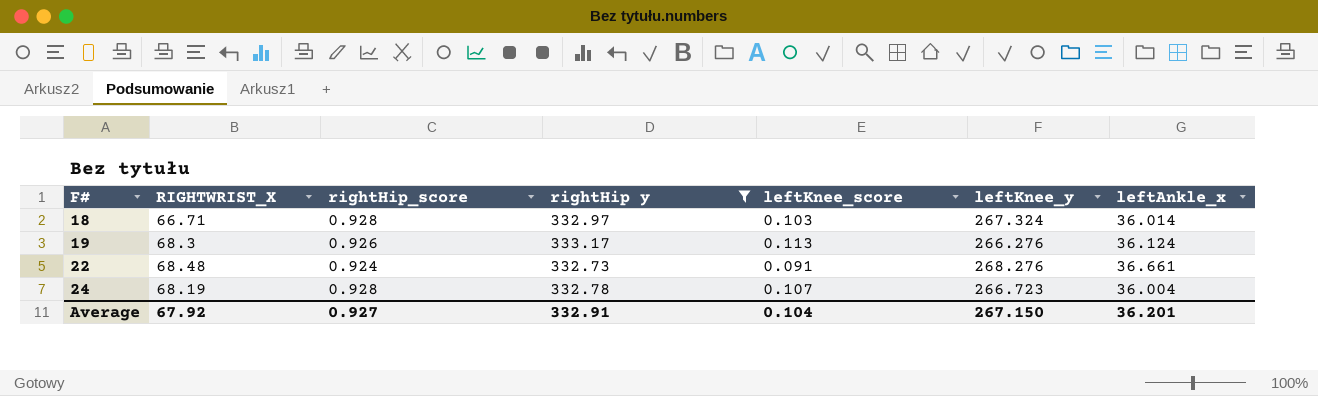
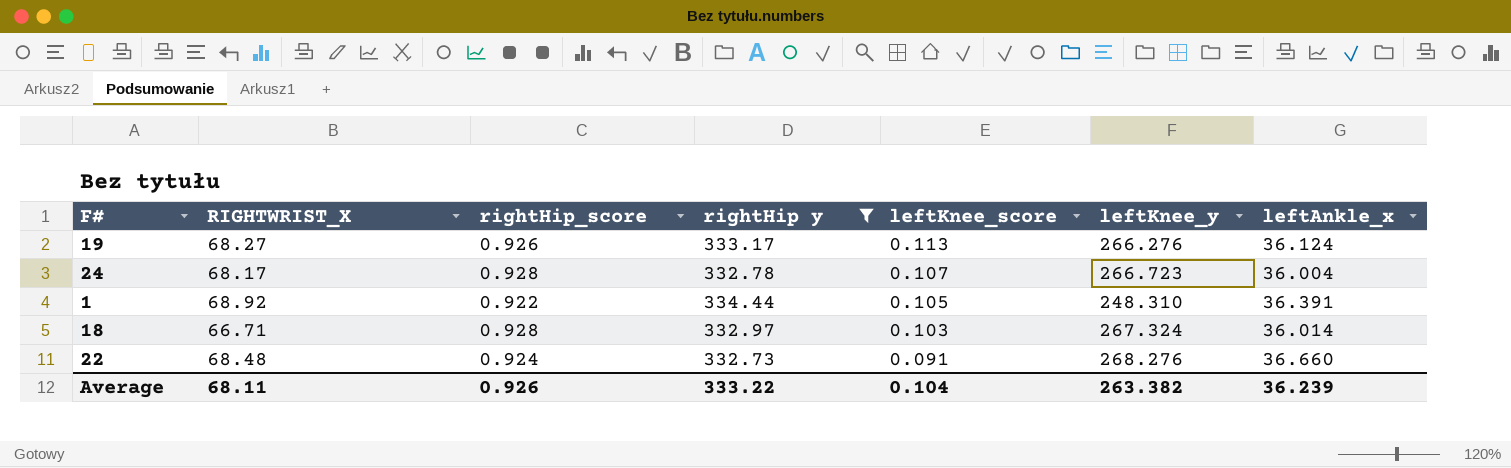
row order: F# ascending -> leftKnee_score descending
19 | RIGHTWRIST_X: 68.3 -> 68.27
24 | RIGHTWRIST_X: 68.19 -> 68.17
row 1: none -> 68.92 | 0.922 | 334.44 | 0.105 | 248.310 | 36.391
22 | leftAnkle_x: 36.661 -> 36.660
Average | RIGHTWRIST_X: 67.92 -> 68.11
Average | rightHip_score: 0.927 -> 0.926
Average | rightHip y: 332.91 -> 333.22
Average | leftKnee_y: 267.150 -> 263.382
Average | leftAnkle_x: 36.201 -> 36.239

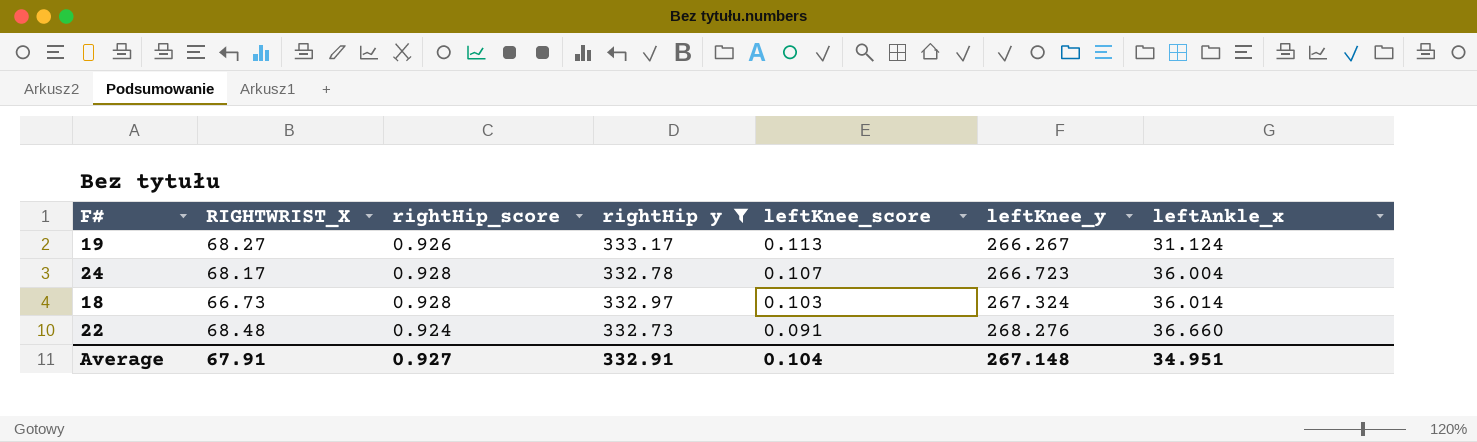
row 1: 68.92 | 0.922 | 334.44 | 0.105 | 248.310 | 36.391 -> none
19 | leftKnee_y: 266.276 -> 266.267
19 | leftAnkle_x: 36.124 -> 31.124
18 | RIGHTWRIST_X: 66.71 -> 66.73
Average | RIGHTWRIST_X: 68.11 -> 67.91
Average | rightHip_score: 0.926 -> 0.927
Average | rightHip y: 333.22 -> 332.91
Average | leftKnee_y: 263.382 -> 267.148
Average | leftAnkle_x: 36.239 -> 34.951

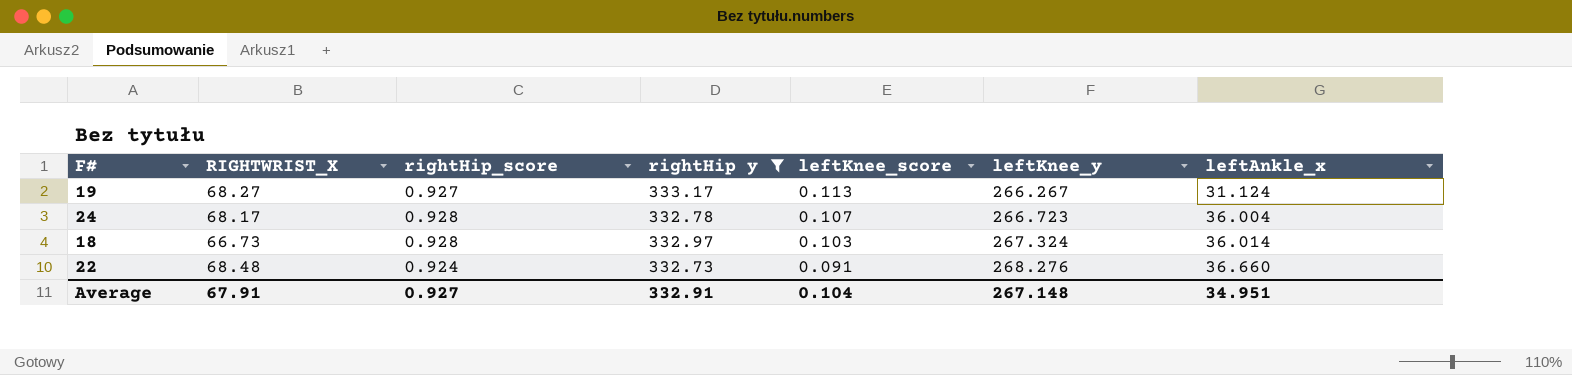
19 | rightHip_score: 0.926 -> 0.927

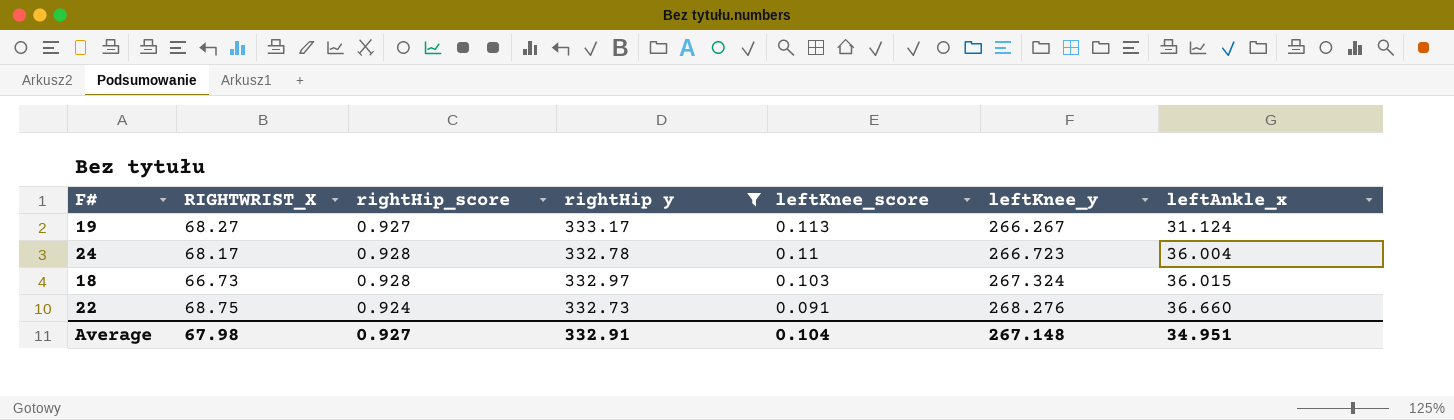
24 | leftKnee_score: 0.107 -> 0.11
18 | leftAnkle_x: 36.014 -> 36.015
22 | RIGHTWRIST_X: 68.48 -> 68.75
Average | RIGHTWRIST_X: 67.91 -> 67.98

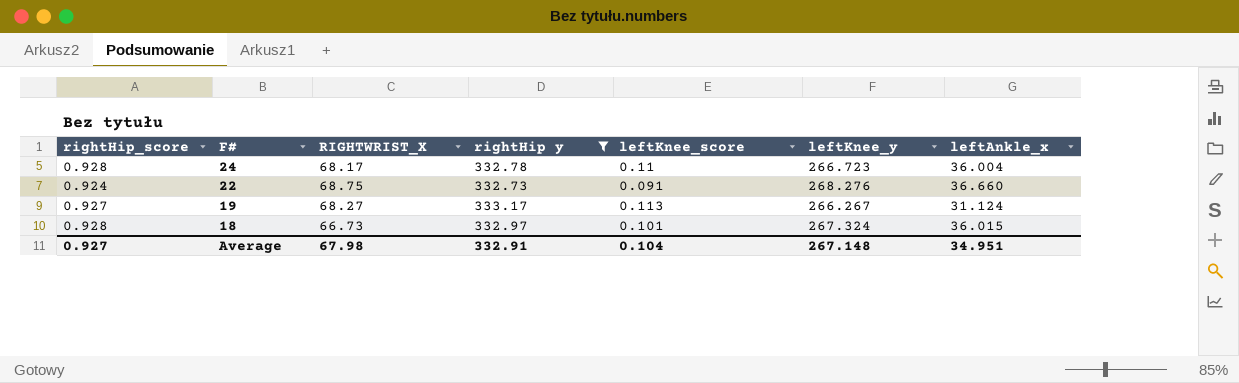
row order: leftKnee_score descending -> F# descending
column rightHip_score | position: 3 -> 1
18 | leftKnee_score: 0.103 -> 0.101

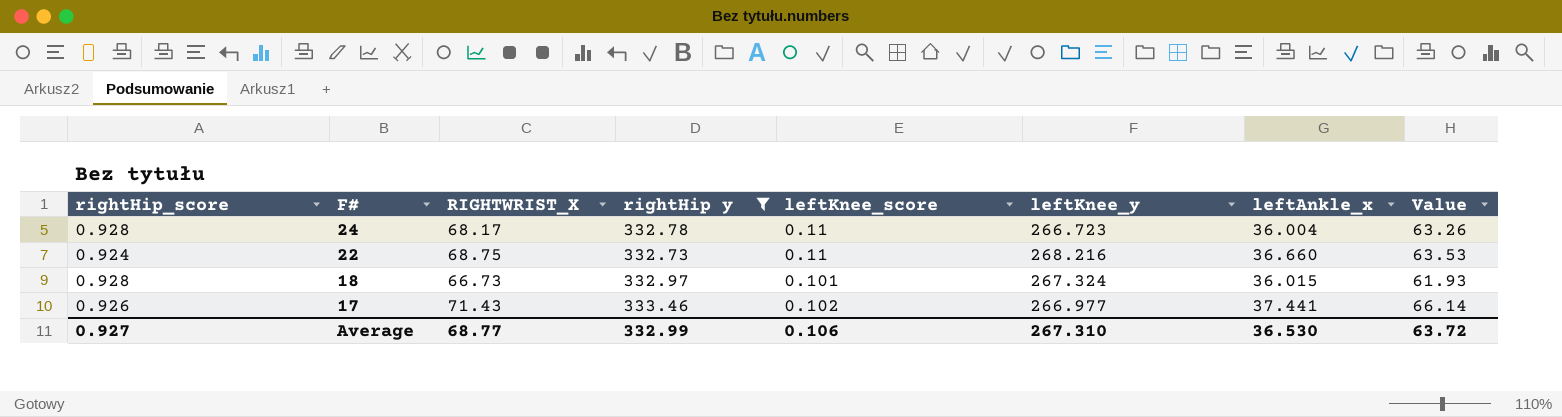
column Value | formula: none -> [rightHip_score] * [RIGHTWRIST_X]
row 19: 0.927 | 68.27 | 333.17 | 0.113 | 266.267 | 31.124 -> none
22 | leftKnee_score: 0.091 -> 0.11
22 | leftKnee_y: 268.276 -> 268.216
row 17: none -> 0.926 | 71.43 | 333.46 | 0.102 | 266.977 | 37.441 | 66.14
Average | RIGHTWRIST_X: 67.98 -> 68.77
Average | rightHip y: 332.91 -> 332.99
Average | leftKnee_score: 0.104 -> 0.106
Average | leftKnee_y: 267.148 -> 267.310
Average | leftAnkle_x: 34.951 -> 36.530

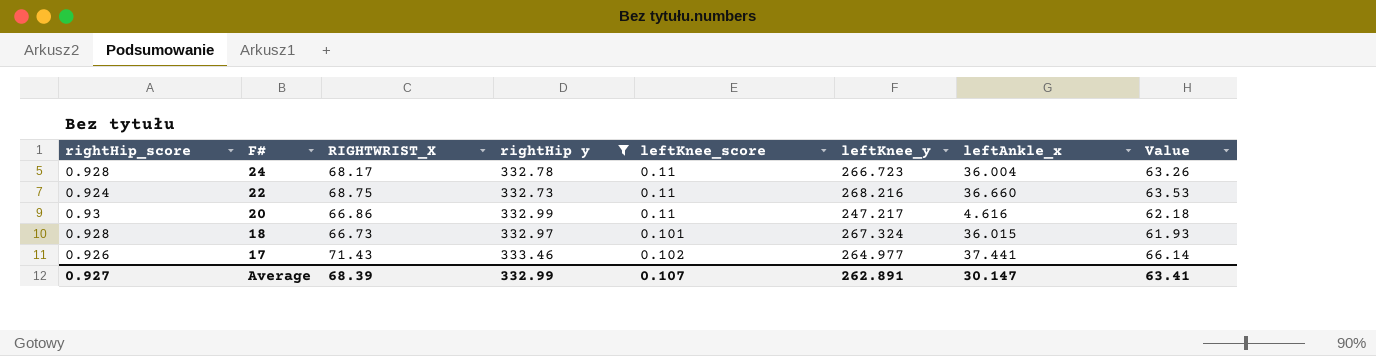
row 20: none -> 0.93 | 66.86 | 332.99 | 0.11 | 247.217 | 4.616 | 62.18
17 | leftKnee_y: 266.977 -> 264.977
Average | RIGHTWRIST_X: 68.77 -> 68.39
Average | leftKnee_score: 0.106 -> 0.107
Average | leftKnee_y: 267.310 -> 262.891
Average | leftAnkle_x: 36.530 -> 30.147
Average | Value: 63.72 -> 63.41

